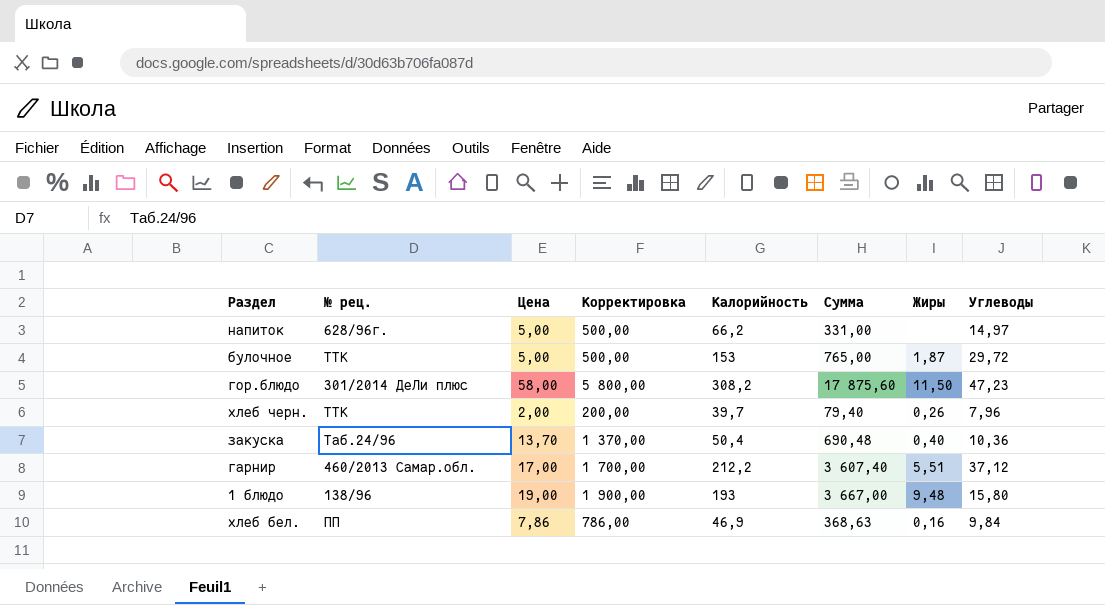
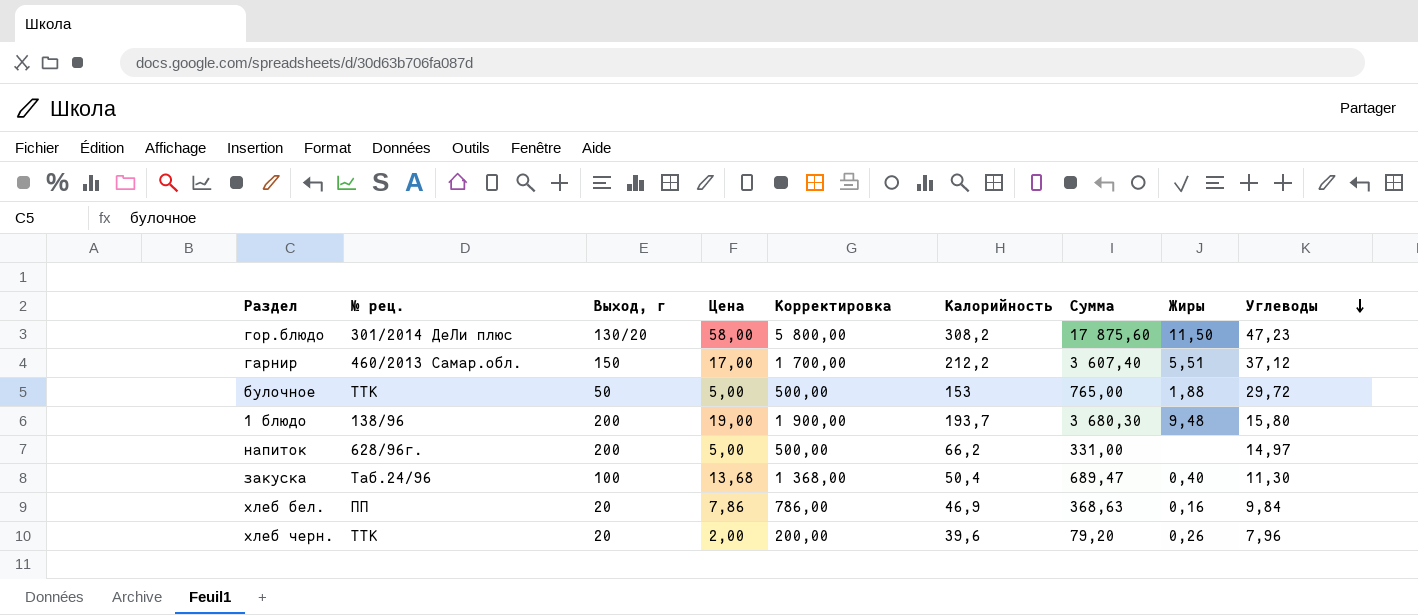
row order: none -> Углеводы descending
column Выход, г | position: none -> 3
булочное | Жиры: 1,87 -> 1,88
1 блюдо | Калорийность: 193 -> 193,7
1 блюдо | Сумма: 3 667,00 -> 3 680,30
закуска | Цена: 13,70 -> 13,68
закуска | Корректировка: 1 370,00 -> 1 368,00
закуска | Сумма: 690,48 -> 689,47
закуска | Углеводы: 10,36 -> 11,30
хлеб черн. | Калорийность: 39,7 -> 39,6
хлеб черн. | Сумма: 79,40 -> 79,20

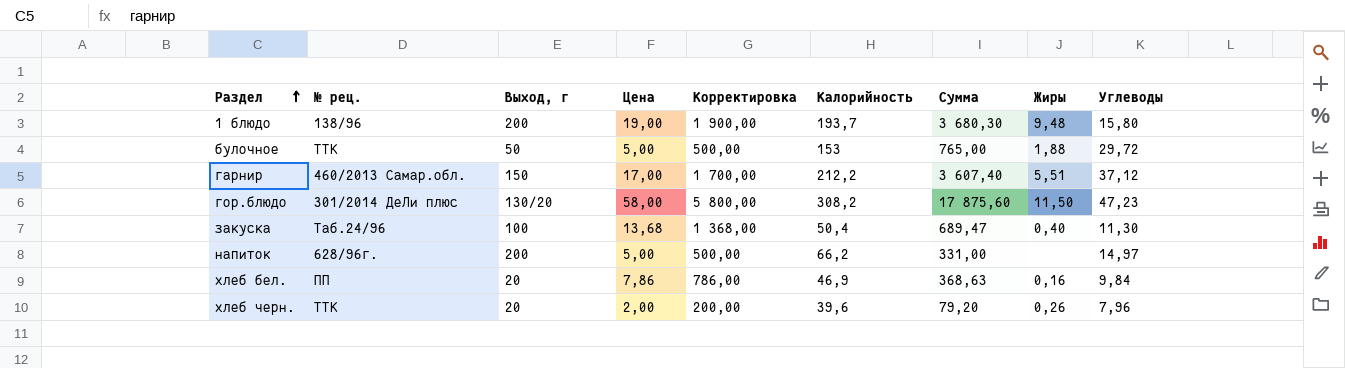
row order: Углеводы descending -> Раздел ascending

